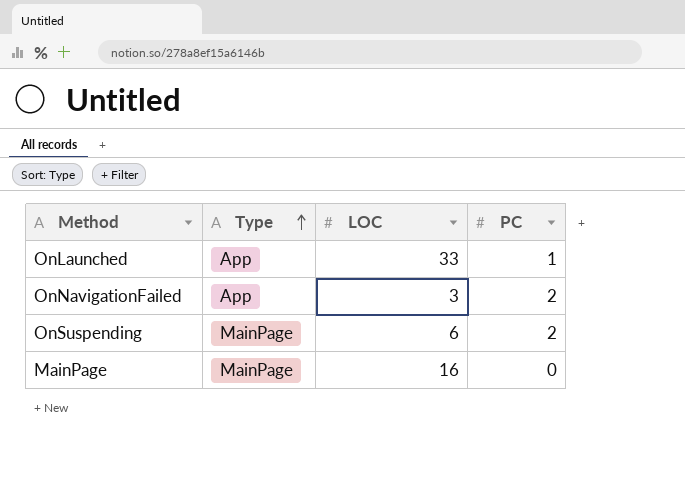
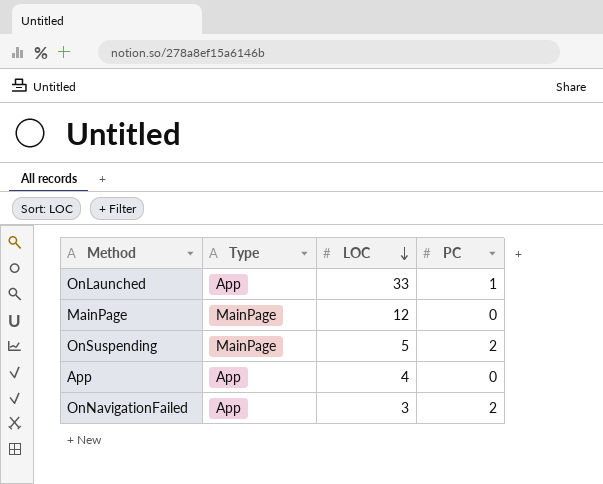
row order: Type ascending -> LOC descending
MainPage | LOC: 16 -> 12
OnSuspending | LOC: 6 -> 5
row App: none -> App | 4 | 0

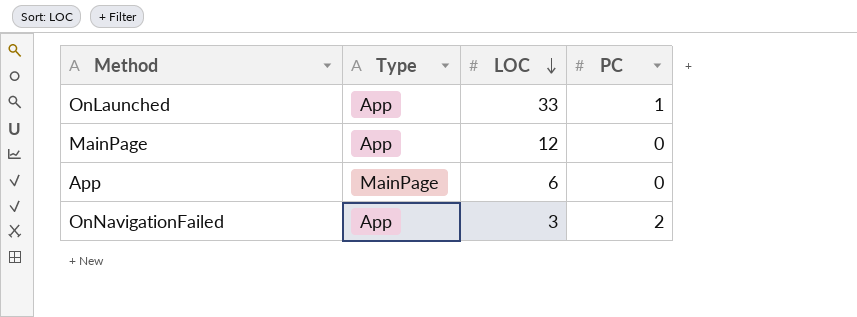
row OnSuspending: MainPage | 5 | 2 -> none
MainPage | Type: MainPage -> App
App | Type: App -> MainPage
App | LOC: 4 -> 6

